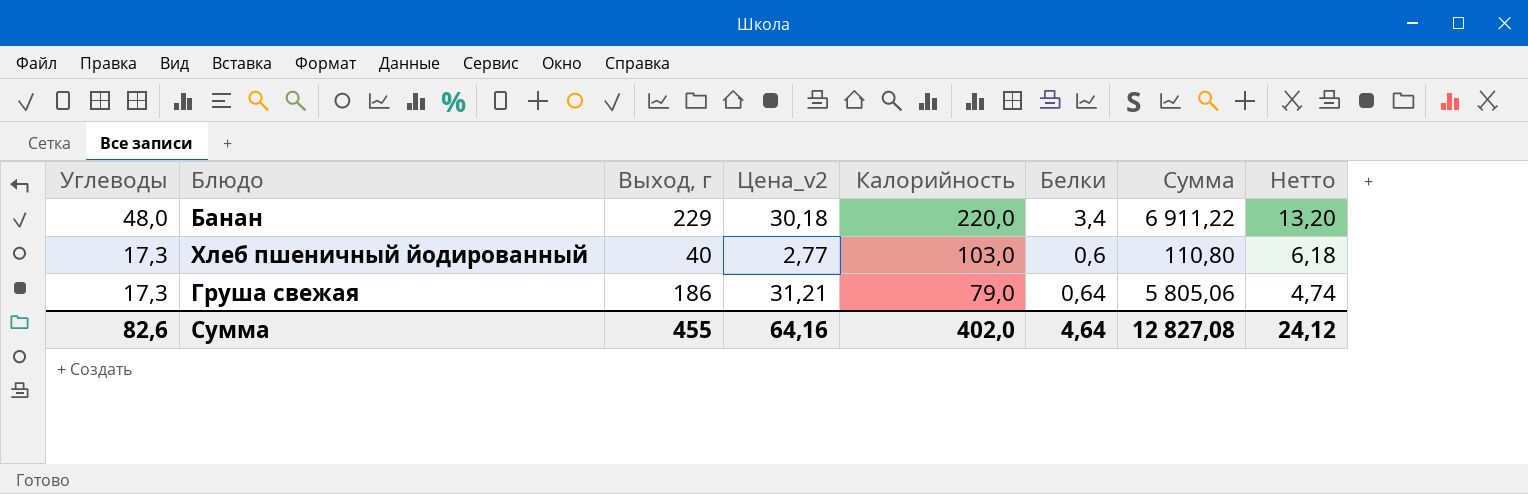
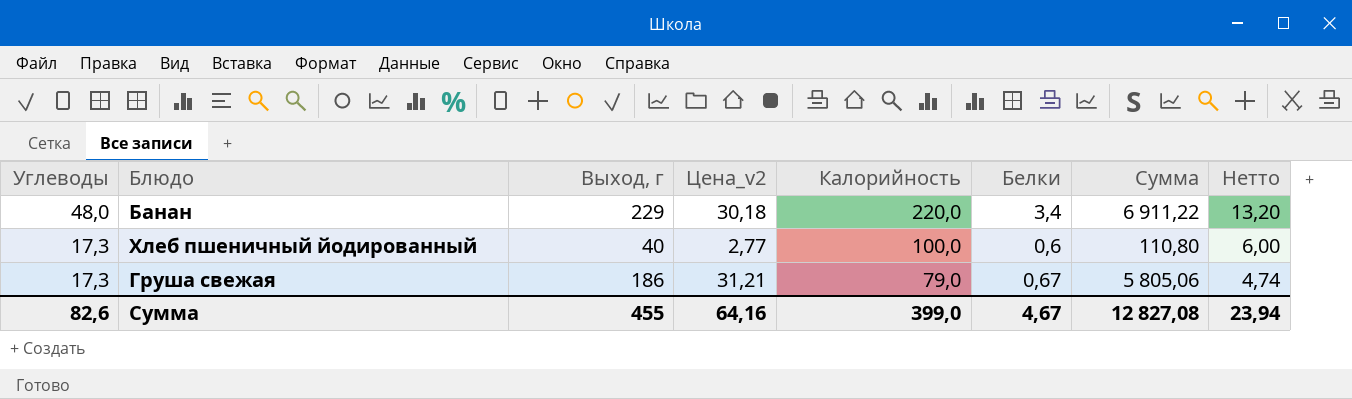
Хлеб пшеничный йодированный | Калорийность: 103,0 -> 100,0
Хлеб пшеничный йодированный | Нетто: 6,18 -> 6,00
Груша свежая | Белки: 0,64 -> 0,67
Сумма | Калорийность: 402,0 -> 399,0
Сумма | Белки: 4,64 -> 4,67
Сумма | Нетто: 24,12 -> 23,94

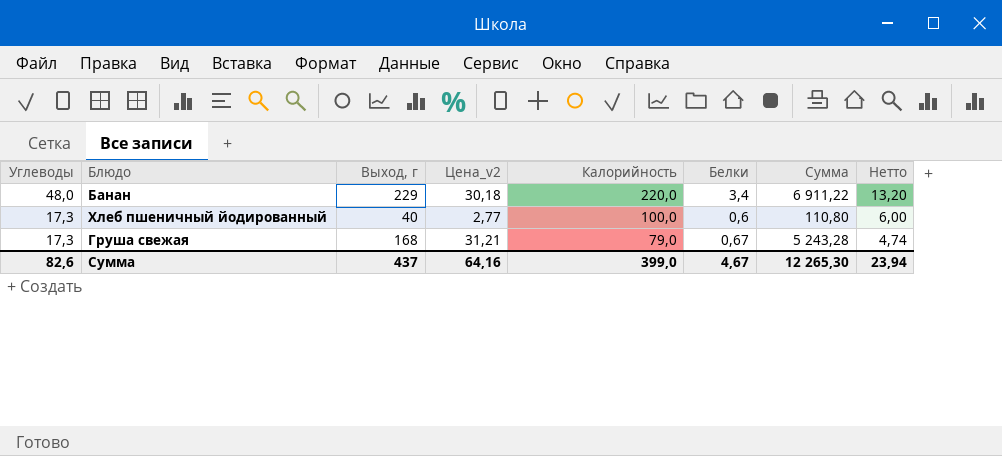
Груша свежая | Выход, г: 186 -> 168
Груша свежая | Сумма: 5 805,06 -> 5 243,28
Сумма | Выход, г: 455 -> 437
Сумма | Сумма: 12 827,08 -> 12 265,30

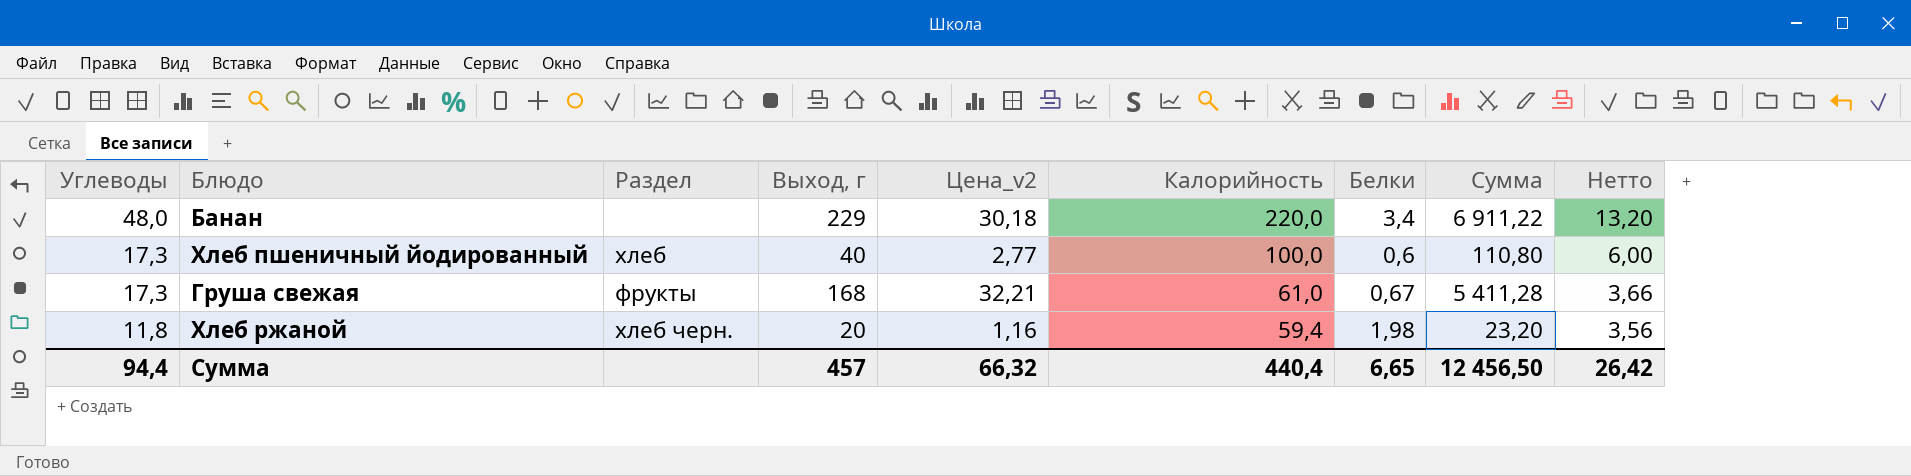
column Раздел | position: none -> 3
Груша свежая | Цена_v2: 31,21 -> 32,21
Груша свежая | Калорийность: 79,0 -> 61,0
Груша свежая | Сумма: 5 243,28 -> 5 411,28
Груша свежая | Нетто: 4,74 -> 3,66
row Хлеб ржаной: none -> 11,8 | хлеб черн. | 20 | 1,16 | 59,4 | 1,98 | 23,20 | 3,56
Сумма | Углеводы: 82,6 -> 94,4
Сумма | Выход, г: 437 -> 457
Сумма | Цена_v2: 64,16 -> 66,32
Сумма | Калорийность: 399,0 -> 440,4
Сумма | Белки: 4,67 -> 6,65
Сумма | Сумма: 12 265,30 -> 12 456,50
Сумма | Нетто: 23,94 -> 26,42

